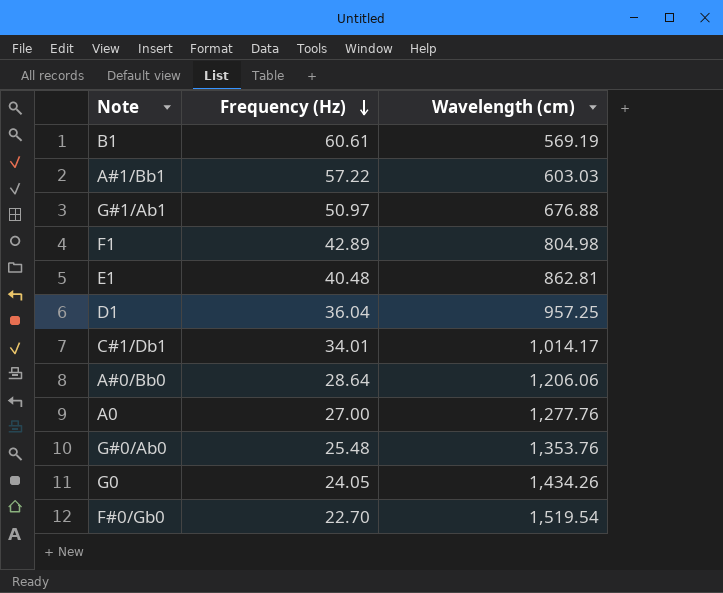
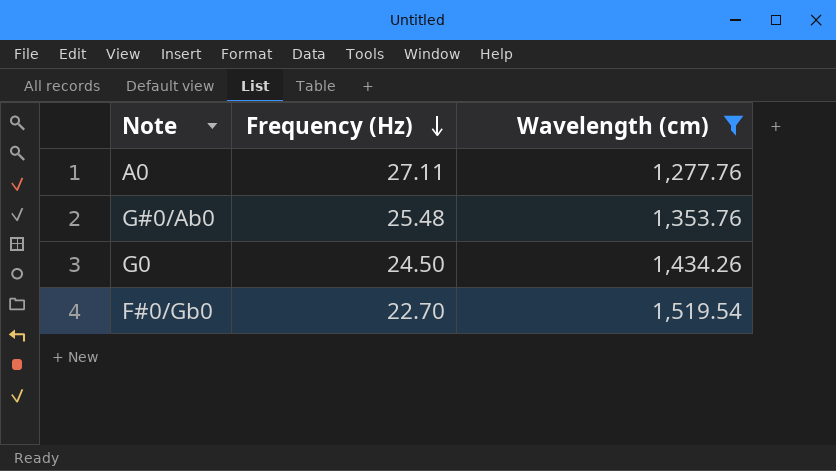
filter: none -> Wavelength (cm) >= 1,277.76
A0 | Frequency (Hz): 27.00 -> 27.11
G0 | Frequency (Hz): 24.05 -> 24.50

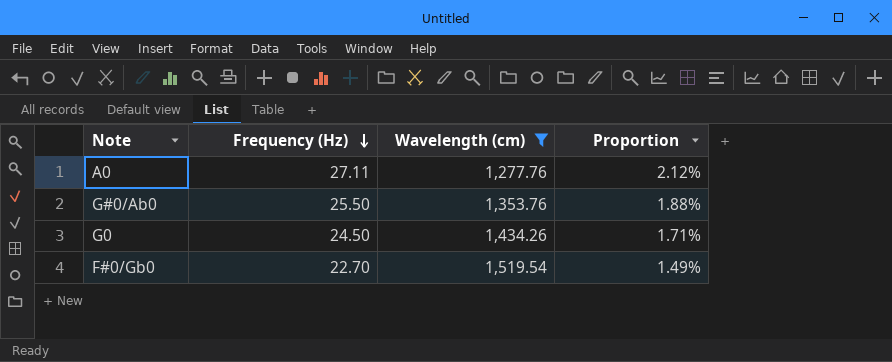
column Proportion | formula: none -> [Frequency (Hz)] / [Wavelength (cm)]
G#0/Ab0 | Frequency (Hz): 25.48 -> 25.50

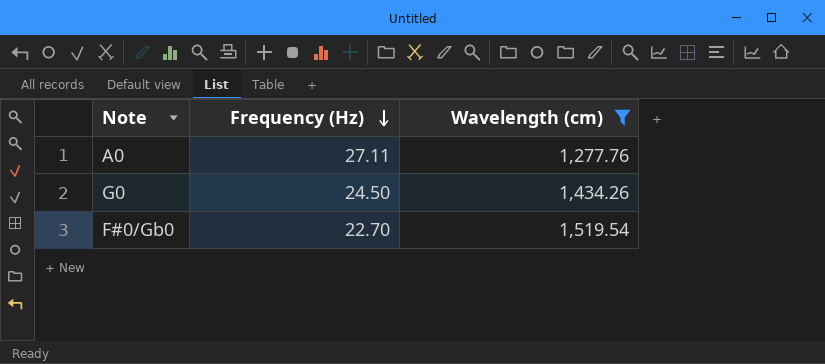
column Proportion | formula: [Frequency (Hz)] / [Wavelength (cm)] -> none
row G#0/Ab0: 25.50 | 1,353.76 | 1.88% -> none

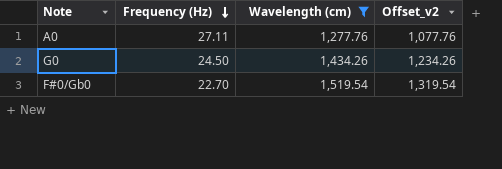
column Offset_v2 | formula: none -> [Wavelength (cm)] - 200

